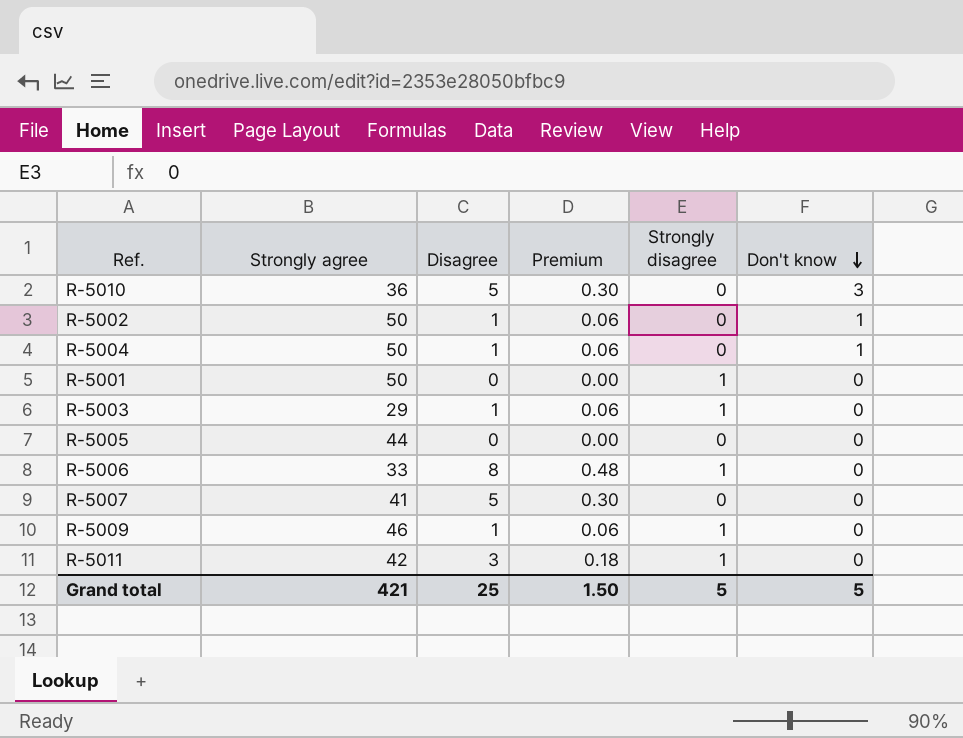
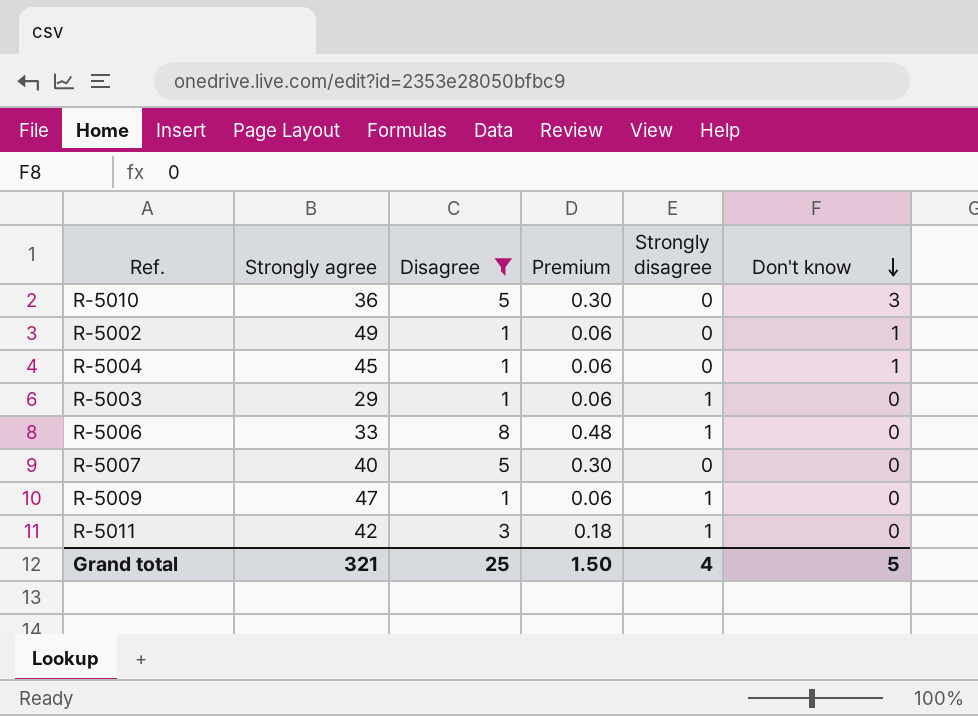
filter: none -> Disagree != 0
R-5002 | Strongly agree: 50 -> 49
R-5004 | Strongly agree: 50 -> 45
R-5007 | Strongly agree: 41 -> 40
R-5009 | Strongly agree: 46 -> 47
Grand total | Strongly agree: 421 -> 321
Grand total | Strongly disagree: 5 -> 4

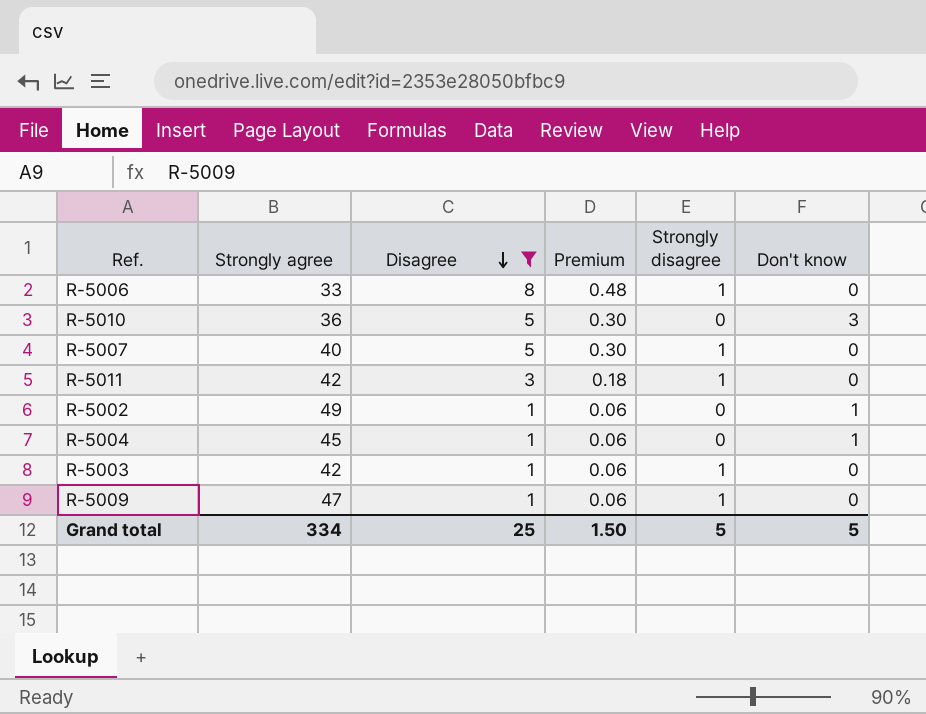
row order: Don't know descending -> Disagree descending
R-5007 | Strongly disagree: 0 -> 1
R-5003 | Strongly agree: 29 -> 42
Grand total | Strongly agree: 321 -> 334
Grand total | Strongly disagree: 4 -> 5

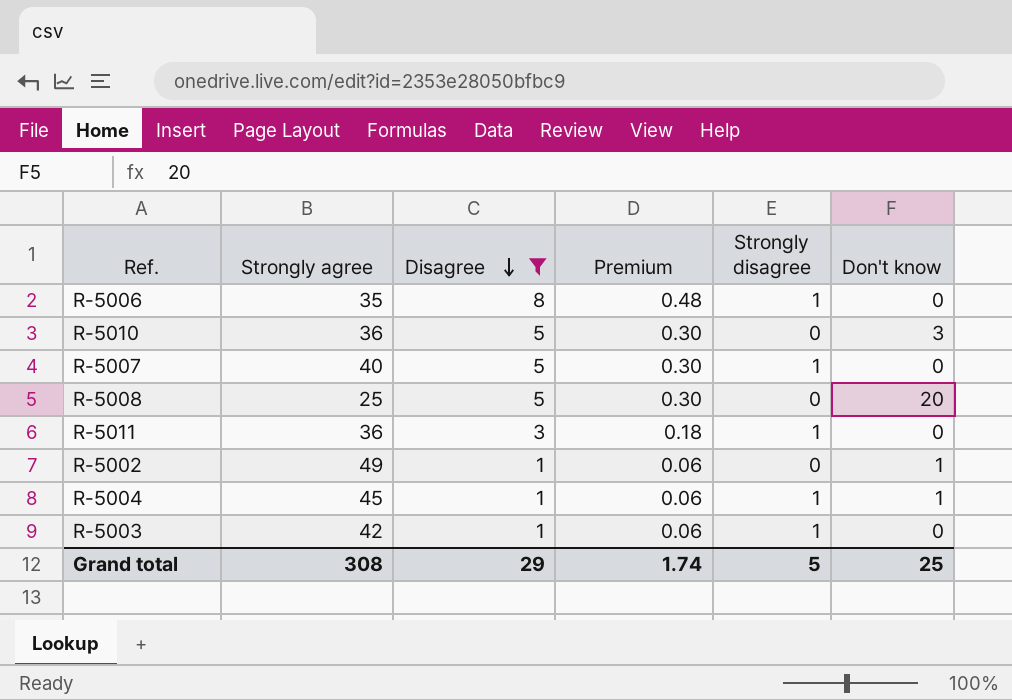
row R-5009: 47 | 1 | 0.06 | 1 | 0 -> none
R-5006 | Strongly agree: 33 -> 35
row R-5008: none -> 25 | 5 | 0.30 | 0 | 20
R-5011 | Strongly agree: 42 -> 36
R-5004 | Strongly disagree: 0 -> 1
Grand total | Strongly agree: 334 -> 308
Grand total | Disagree: 25 -> 29
Grand total | Premium: 1.50 -> 1.74
Grand total | Don't know: 5 -> 25

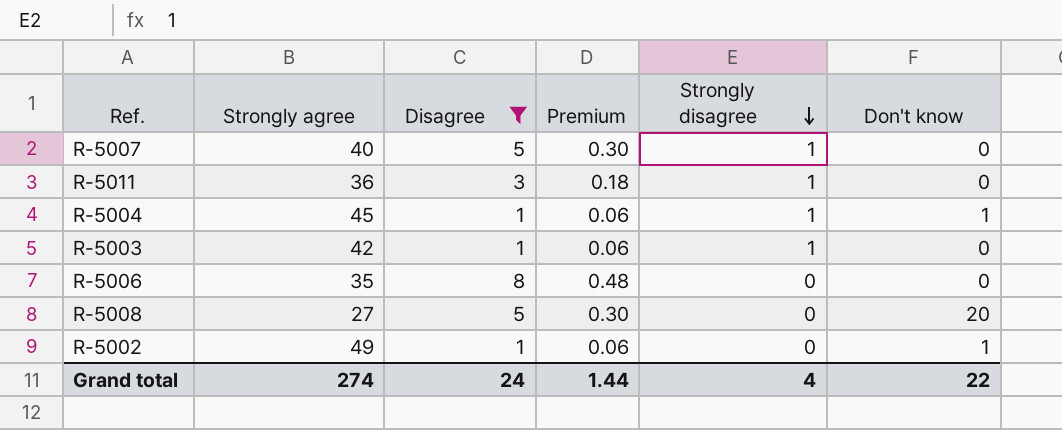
row order: Disagree descending -> Strongly disagree descending
row R-5010: 36 | 5 | 0.30 | 0 | 3 -> none
R-5006 | Strongly disagree: 1 -> 0
R-5008 | Strongly agree: 25 -> 27
Grand total | Strongly agree: 308 -> 274
Grand total | Disagree: 29 -> 24
Grand total | Premium: 1.74 -> 1.44
Grand total | Strongly disagree: 5 -> 4
Grand total | Don't know: 25 -> 22

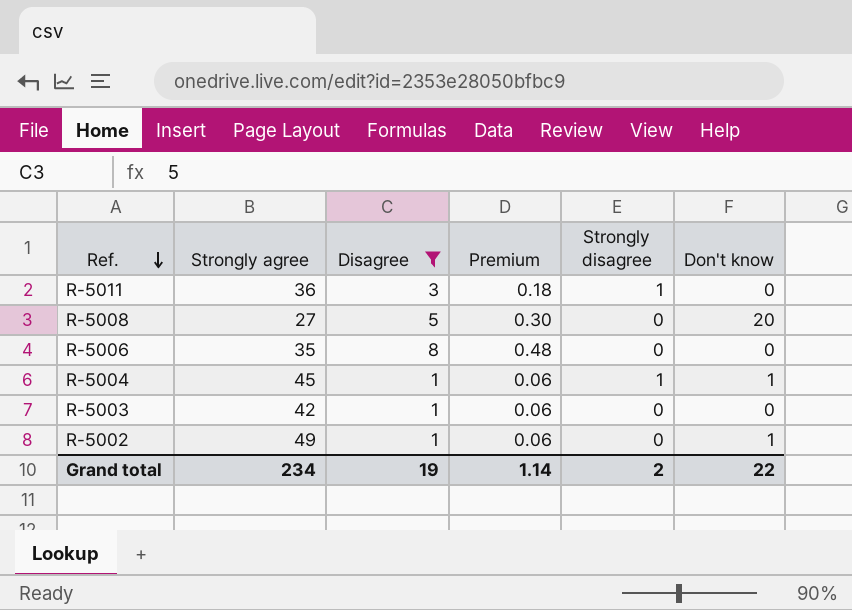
row order: Strongly disagree descending -> Ref. descending
row R-5007: 40 | 5 | 0.30 | 1 | 0 -> none
R-5003 | Strongly disagree: 1 -> 0
Grand total | Strongly agree: 274 -> 234
Grand total | Disagree: 24 -> 19
Grand total | Premium: 1.44 -> 1.14
Grand total | Strongly disagree: 4 -> 2

